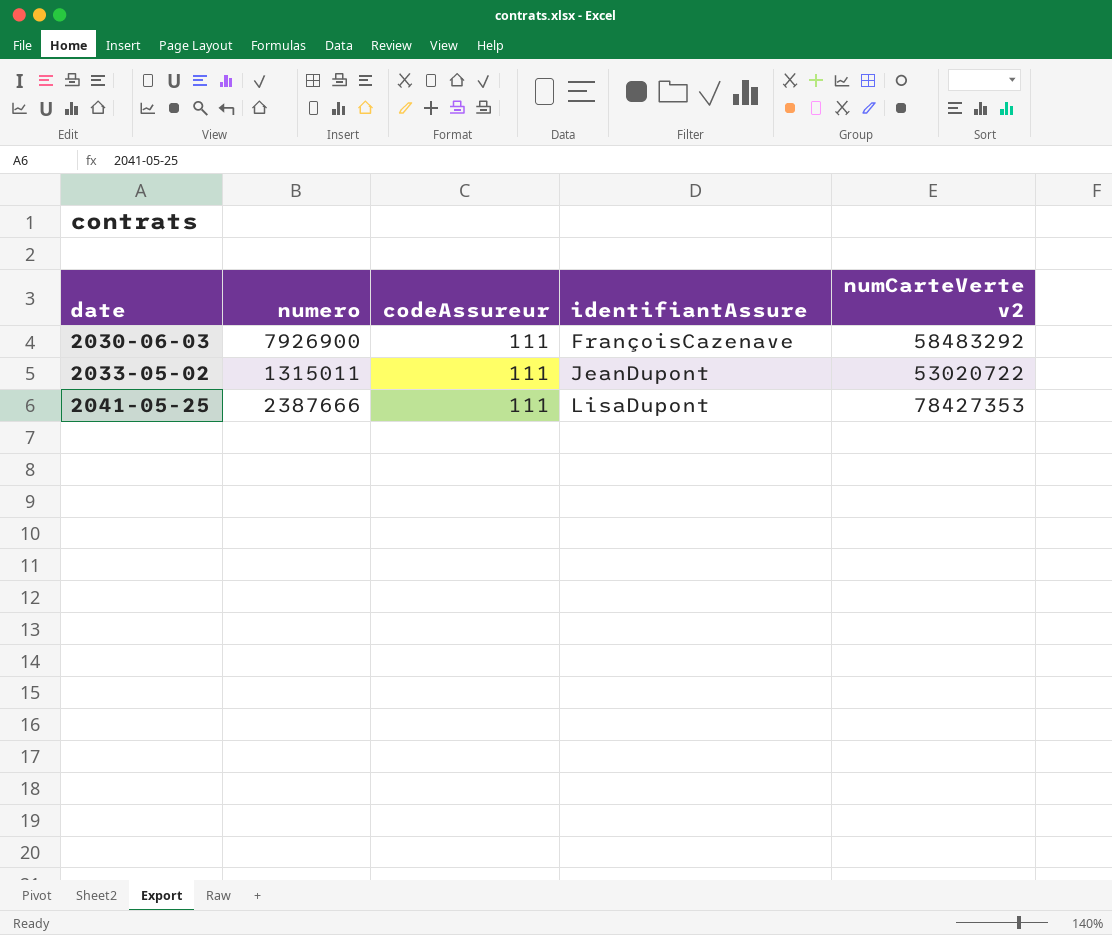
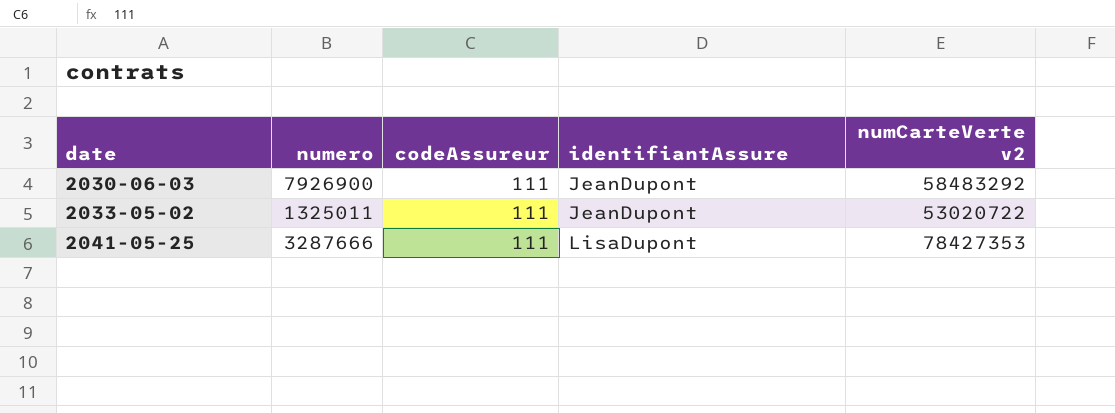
2030-06-03 | identifiantAssure: FrançoisCazenave -> JeanDupont
2033-05-02 | numero: 1315011 -> 1325011
2041-05-25 | numero: 2387666 -> 3287666

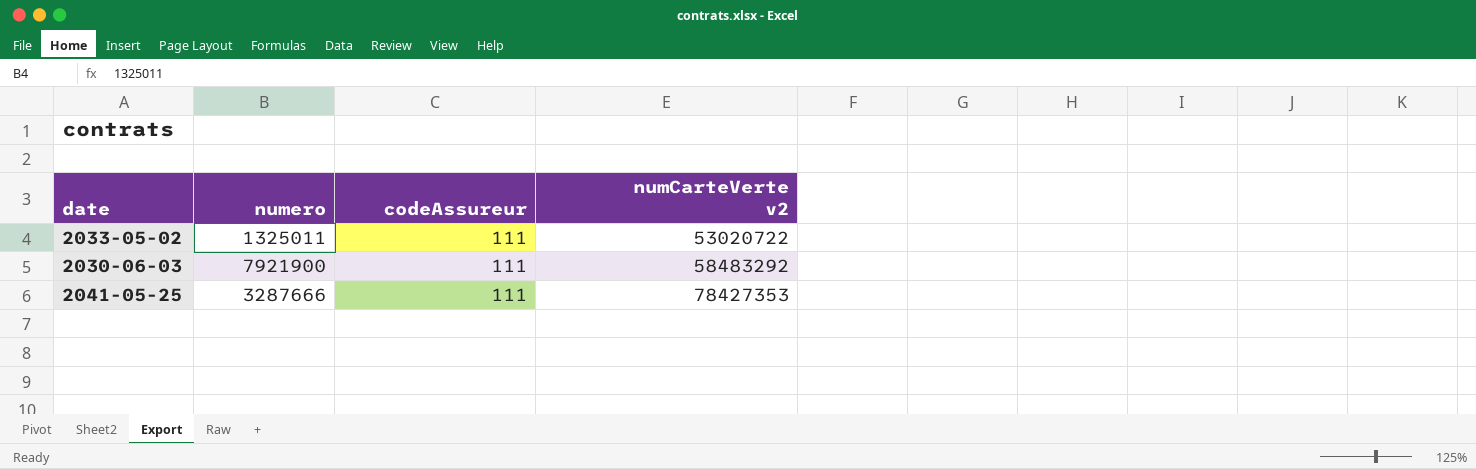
row order: date ascending -> numCarteVerte v2 ascending
column identifiantAssure | position: 4 -> none
2030-06-03 | numero: 7926900 -> 7921900

